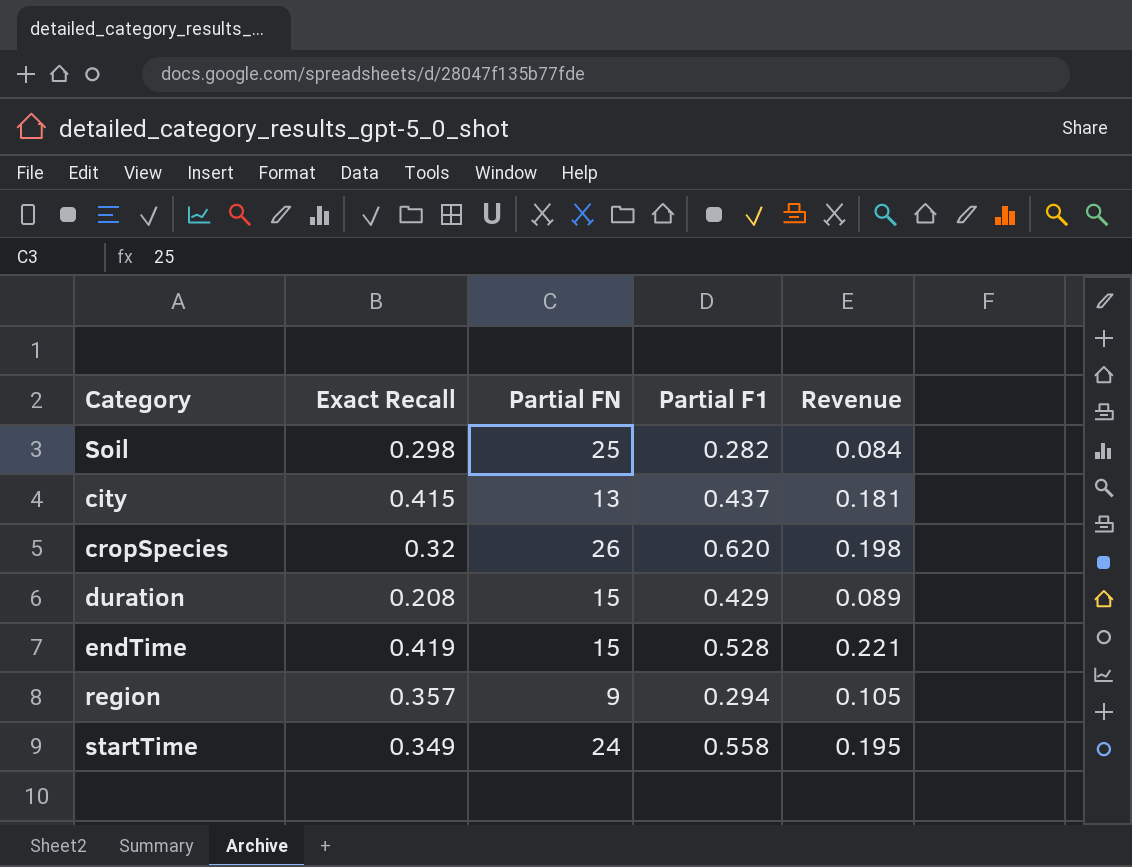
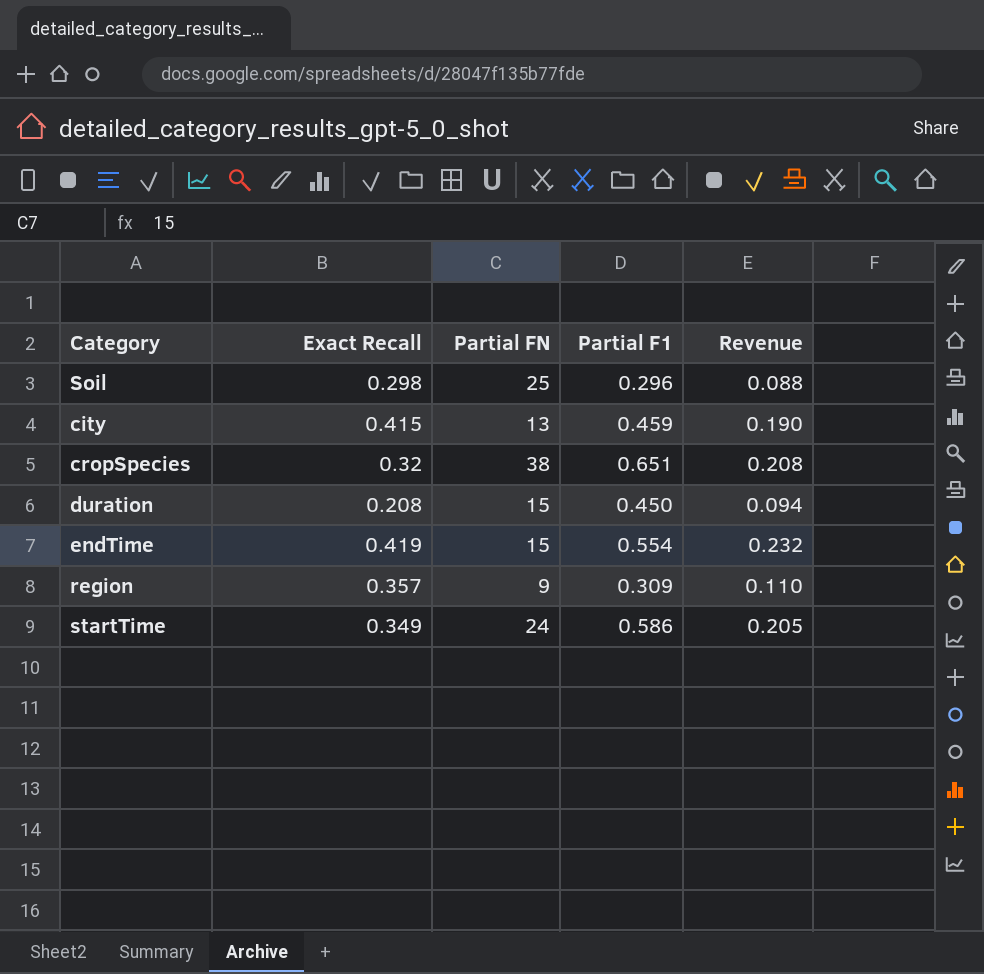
Soil | Partial F1: 0.282 -> 0.296
Soil | Revenue: 0.084 -> 0.088
city | Partial F1: 0.437 -> 0.459
city | Revenue: 0.181 -> 0.190
cropSpecies | Partial FN: 26 -> 38
cropSpecies | Partial F1: 0.620 -> 0.651
cropSpecies | Revenue: 0.198 -> 0.208
duration | Partial F1: 0.429 -> 0.450
duration | Revenue: 0.089 -> 0.094
endTime | Partial F1: 0.528 -> 0.554
endTime | Revenue: 0.221 -> 0.232
region | Partial F1: 0.294 -> 0.309
region | Revenue: 0.105 -> 0.110
startTime | Partial F1: 0.558 -> 0.586
startTime | Revenue: 0.195 -> 0.205

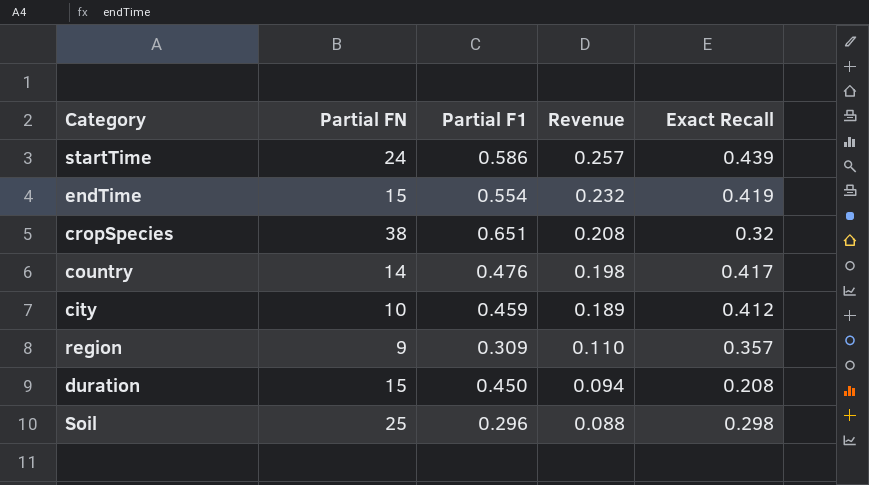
row order: none -> Revenue descending
column Exact Recall | position: 2 -> 5
startTime | Revenue: 0.205 -> 0.257
startTime | Exact Recall: 0.349 -> 0.439
row country: none -> 14 | 0.476 | 0.198 | 0.417
city | Partial FN: 13 -> 10
city | Revenue: 0.190 -> 0.189
city | Exact Recall: 0.415 -> 0.412

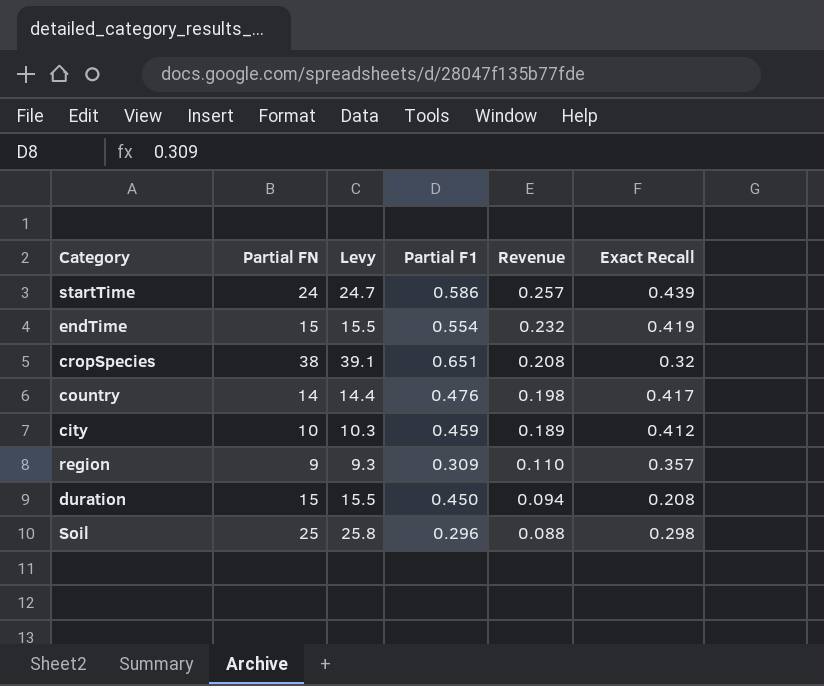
column Levy | formula: none -> [Partial FN] * 1.03

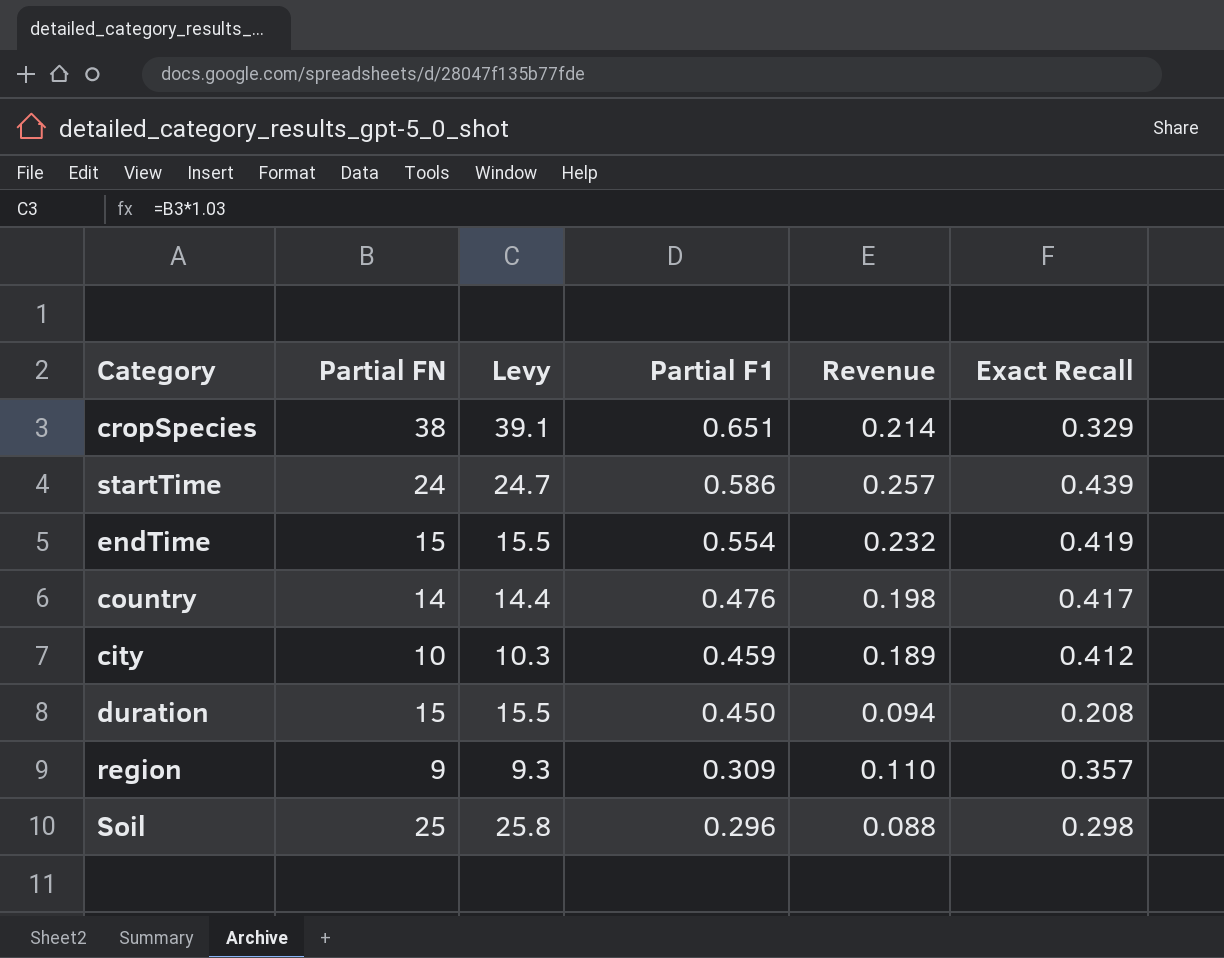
row order: Revenue descending -> Partial F1 descending
cropSpecies | Revenue: 0.208 -> 0.214
cropSpecies | Exact Recall: 0.32 -> 0.329

